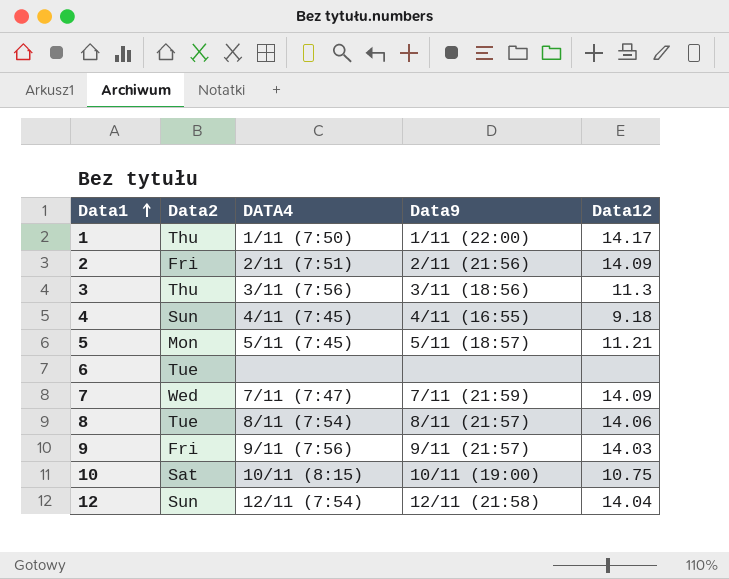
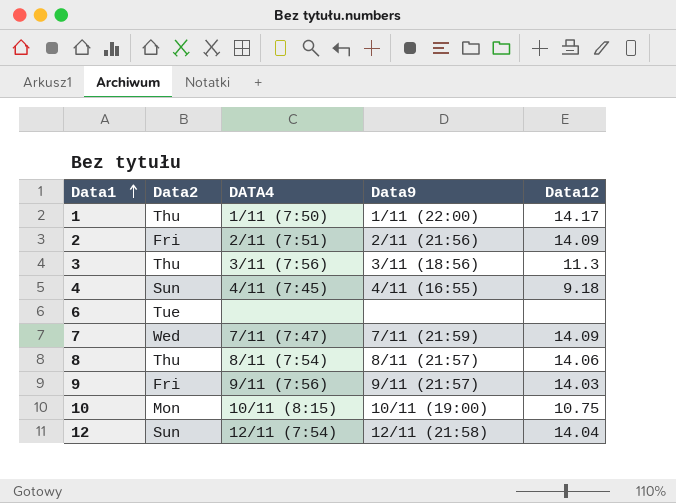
row 5: Mon | 5/11 (7:45) | 5/11 (18:57) | 11.21 -> none
8 | Data2: Tue -> Thu
10 | Data2: Sat -> Mon

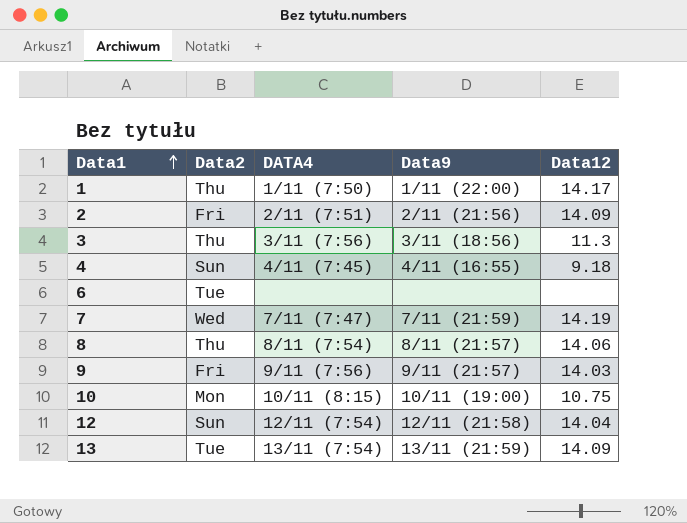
7 | Data12: 14.09 -> 14.19
row 13: none -> Tue | 13/11 (7:54) | 13/11 (21:59) | 14.09

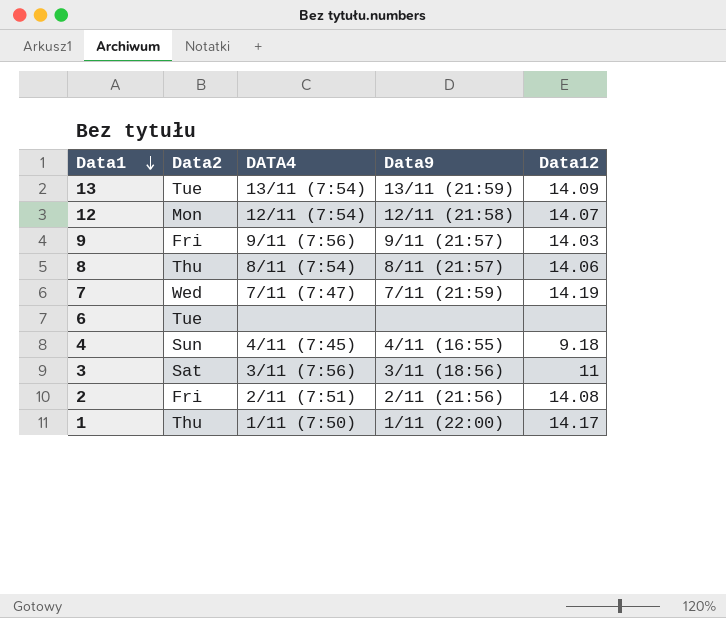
row order: Data1 ascending -> Data1 descending
row 10: Mon | 10/11 (8:15) | 10/11 (19:00) | 10.75 -> none
12 | Data2: Sun -> Mon
12 | Data12: 14.04 -> 14.07
3 | Data2: Thu -> Sat
3 | Data12: 11.3 -> 11
2 | Data12: 14.09 -> 14.08

